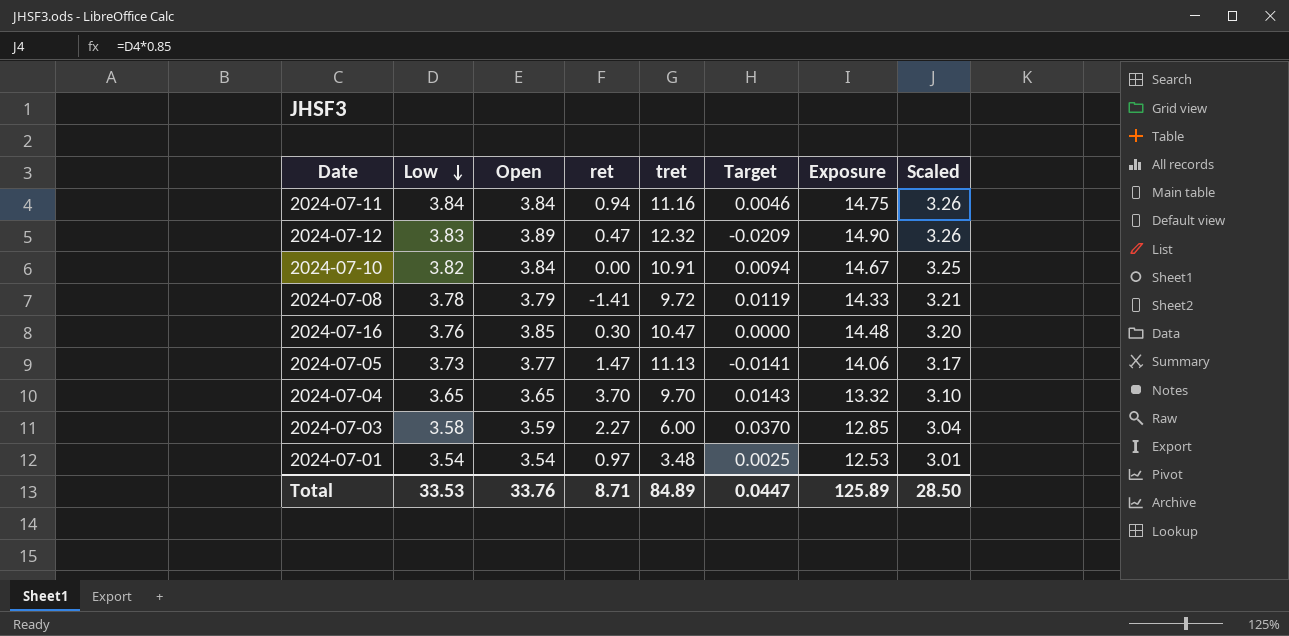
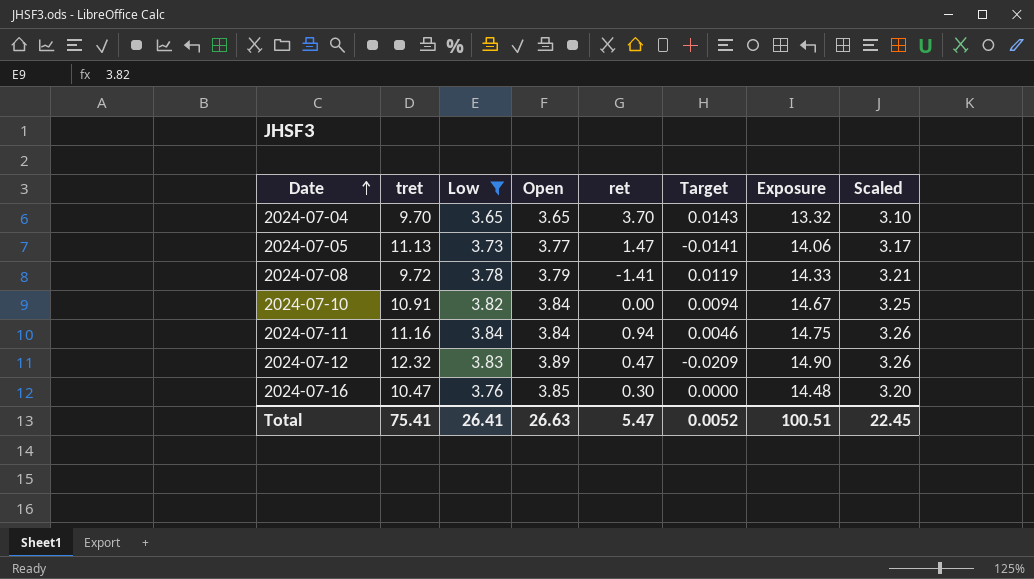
filter: none -> Low >= 3.65
row order: Low descending -> Date ascending
column tret | position: 5 -> 2
Total | tret: 84.89 -> 75.41
Total | Low: 33.53 -> 26.41
Total | Open: 33.76 -> 26.63
Total | ret: 8.71 -> 5.47
Total | Target: 0.0447 -> 0.0052
Total | Exposure: 125.89 -> 100.51
Total | Scaled: 28.50 -> 22.45

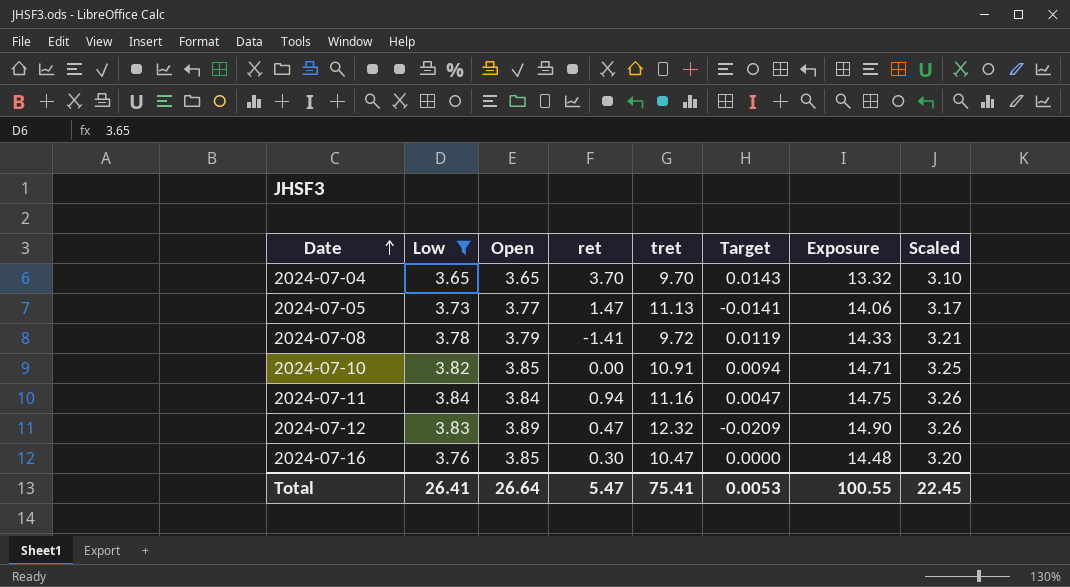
column tret | position: 2 -> 5
2024-07-10 | Open: 3.84 -> 3.85
2024-07-10 | Exposure: 14.67 -> 14.71
2024-07-11 | Target: 0.0046 -> 0.0047
Total | Open: 26.63 -> 26.64
Total | Target: 0.0052 -> 0.0053
Total | Exposure: 100.51 -> 100.55

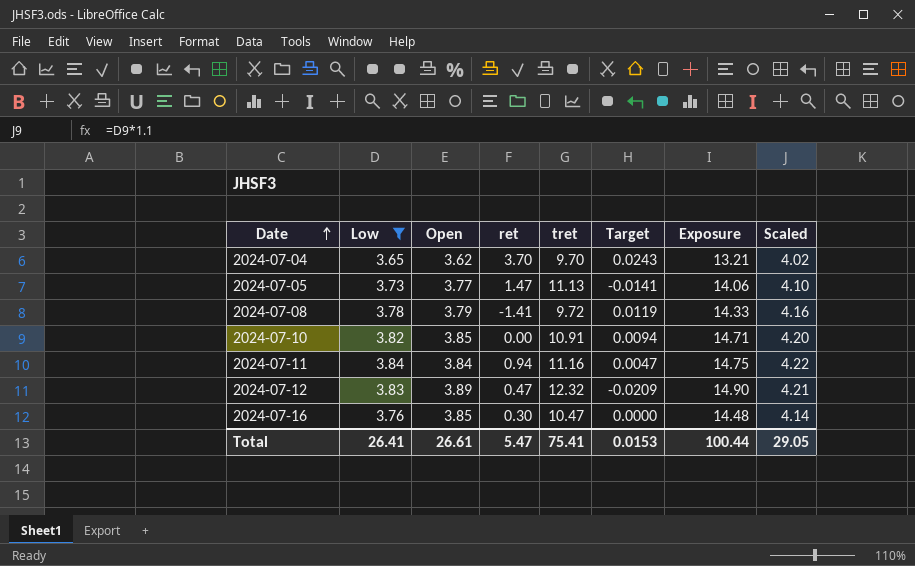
column Scaled | formula: [Low] * 0.85 -> [Low] * 1.1
2024-07-04 | Open: 3.65 -> 3.62
2024-07-04 | Target: 0.0143 -> 0.0243
2024-07-04 | Exposure: 13.32 -> 13.21
Total | Open: 26.64 -> 26.61
Total | Target: 0.0053 -> 0.0153
Total | Exposure: 100.55 -> 100.44
Total | Scaled: 22.45 -> 29.05

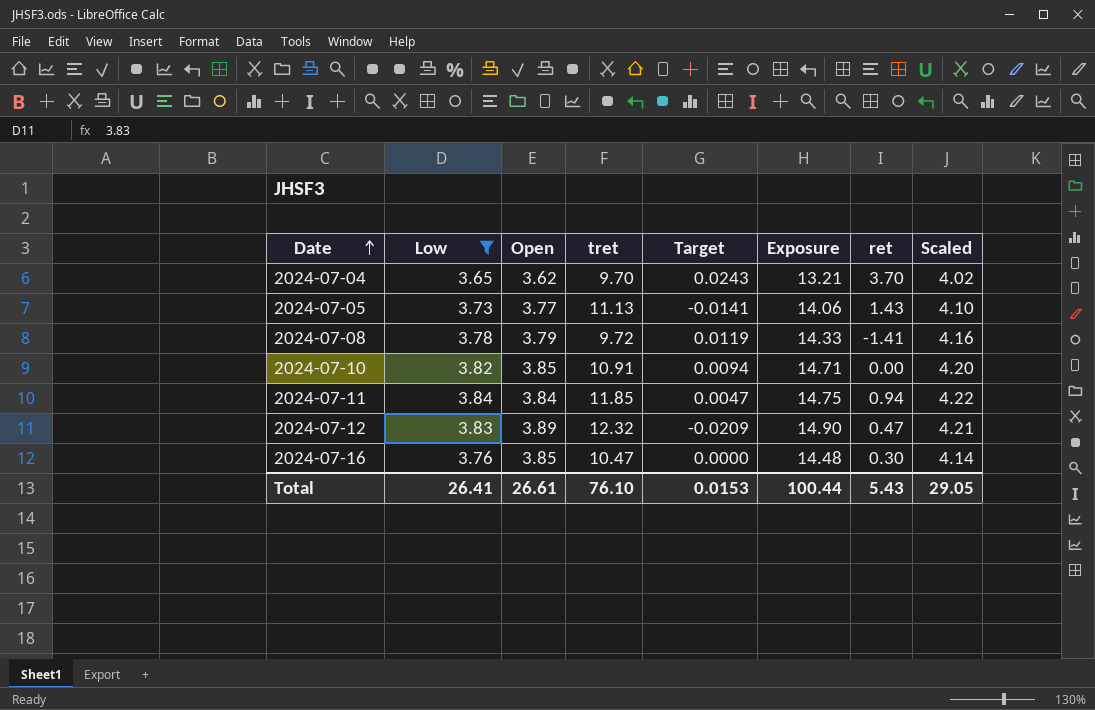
column ret | position: 4 -> 7
2024-07-05 | ret: 1.47 -> 1.43
2024-07-11 | tret: 11.16 -> 11.85
Total | tret: 75.41 -> 76.10
Total | ret: 5.47 -> 5.43

